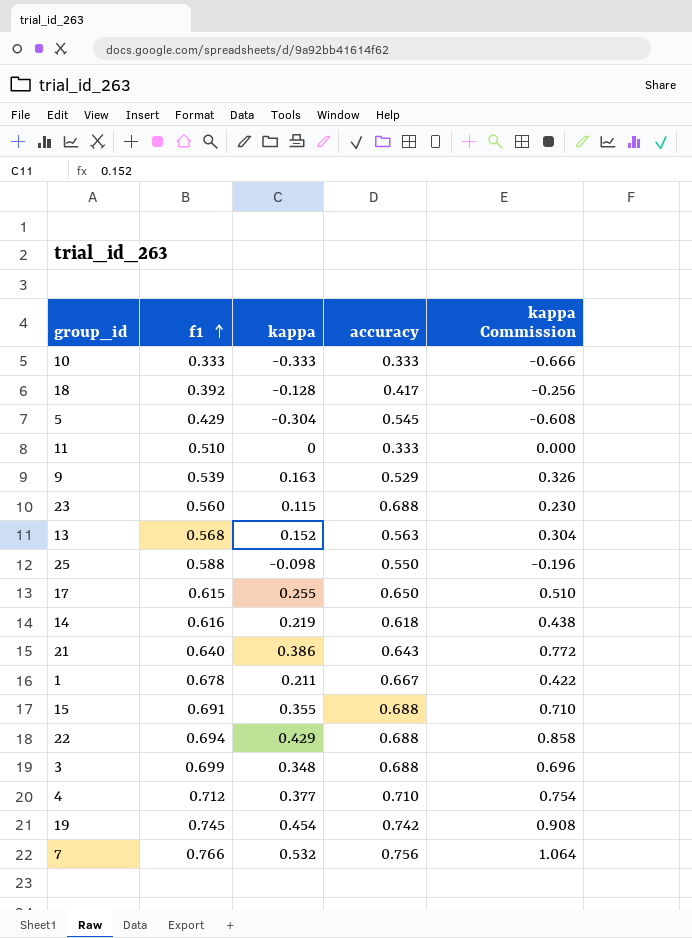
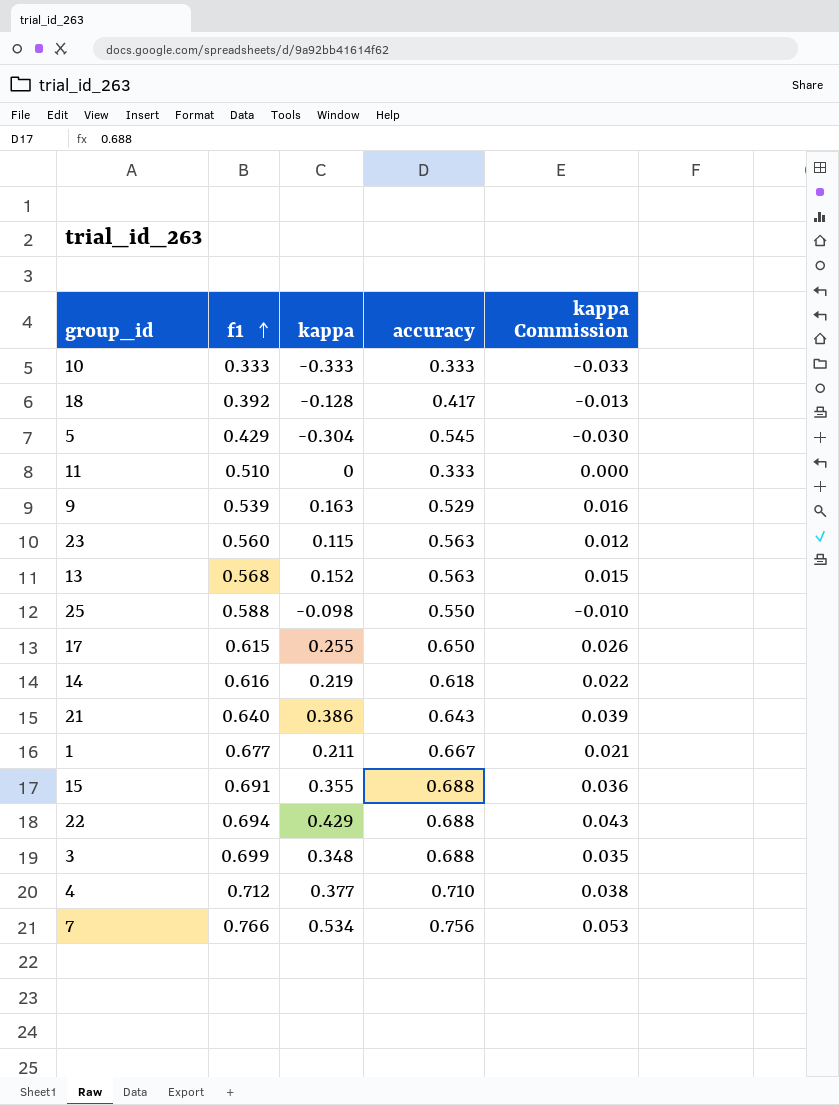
column kappa Commission | formula: [kappa] * 2 -> [kappa] * 0.1
row 19: 0.745 | 0.454 | 0.742 | 0.908 -> none
23 | accuracy: 0.688 -> 0.563
1 | f1: 0.678 -> 0.677
7 | kappa: 0.532 -> 0.534

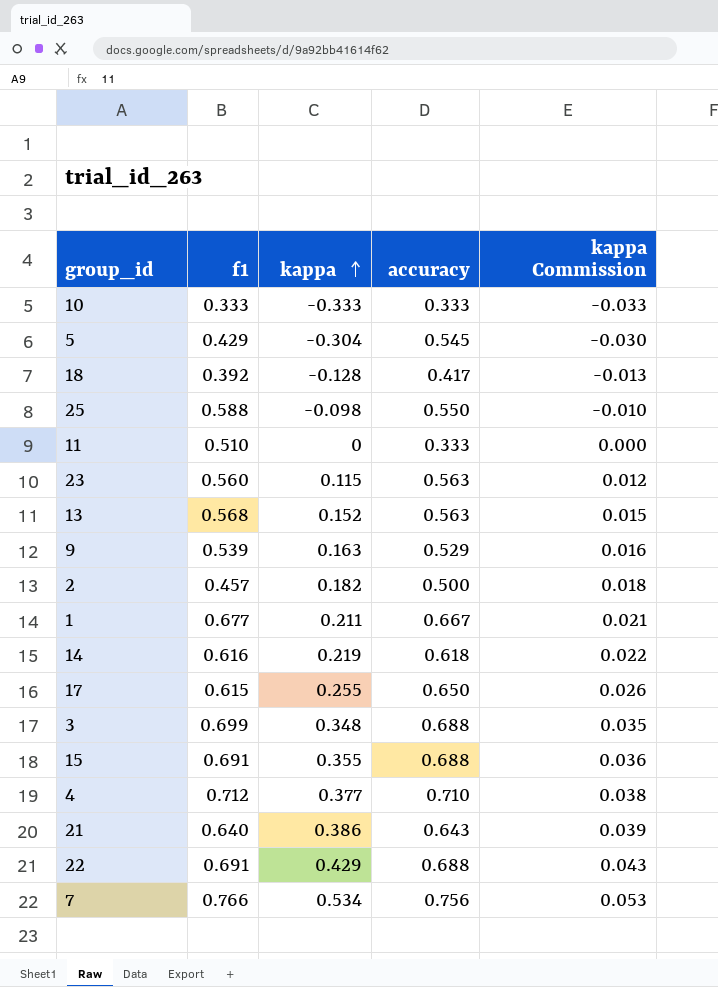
row order: f1 ascending -> kappa ascending
row 2: none -> 0.457 | 0.182 | 0.500 | 0.018
22 | f1: 0.694 -> 0.691

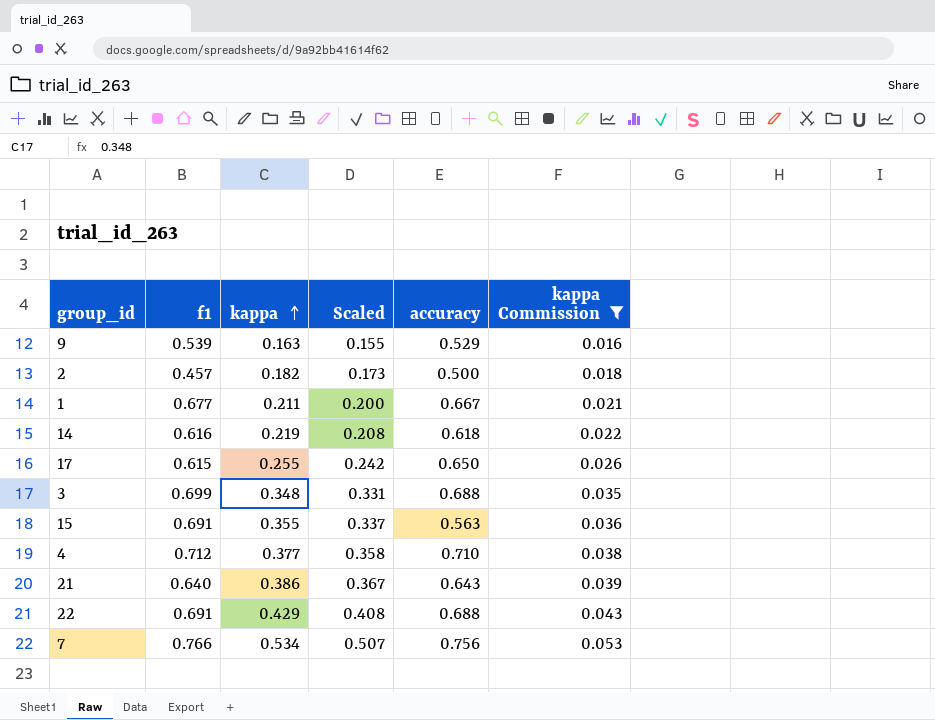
filter: none -> kappa Commission >= 0.016
column Scaled | formula: none -> [kappa] * 0.95
15 | accuracy: 0.688 -> 0.563

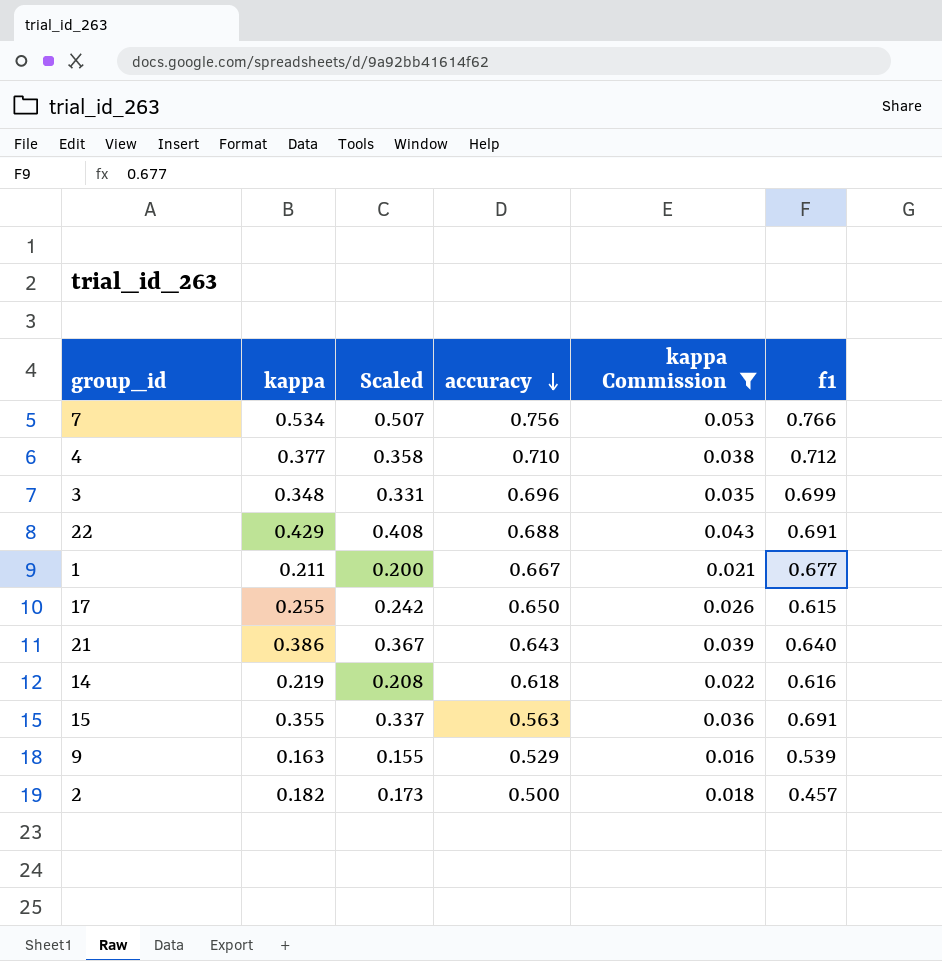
row order: kappa ascending -> accuracy descending
column f1 | position: 2 -> 6
3 | accuracy: 0.688 -> 0.696

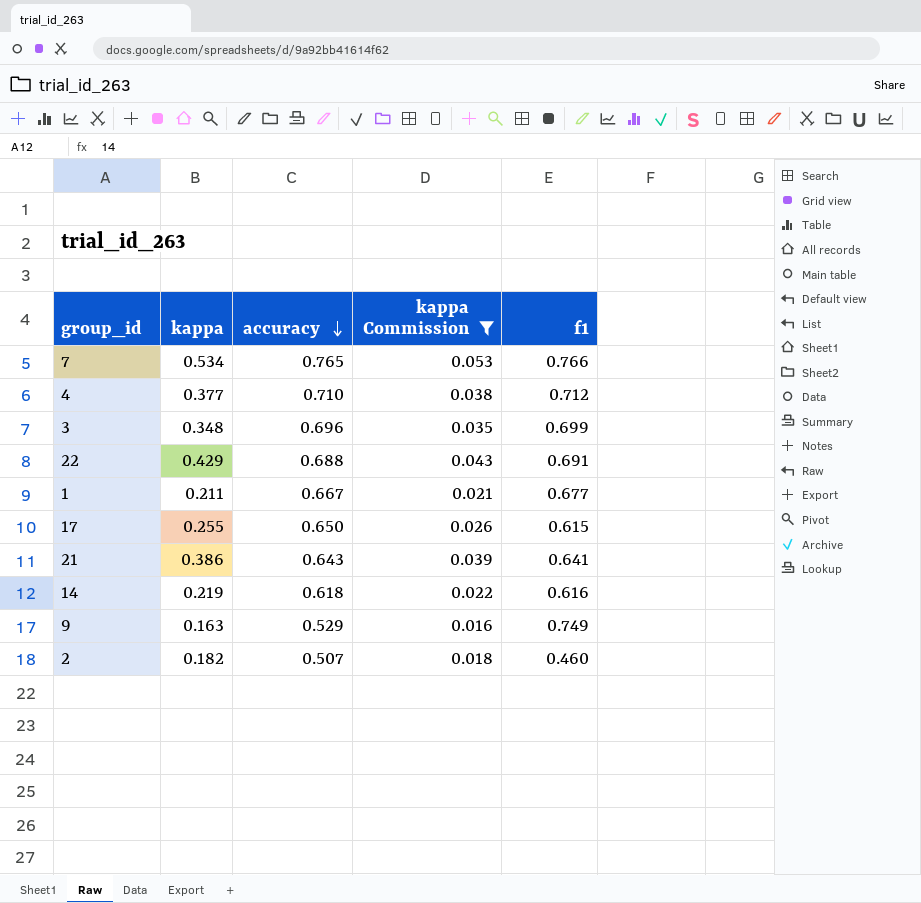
column Scaled | formula: [kappa] * 0.95 -> none
row 15: 0.355 | 0.337 | 0.563 | 0.036 | 0.691 -> none
7 | accuracy: 0.756 -> 0.765
21 | f1: 0.640 -> 0.641
9 | f1: 0.539 -> 0.749
2 | accuracy: 0.500 -> 0.507
2 | f1: 0.457 -> 0.460

